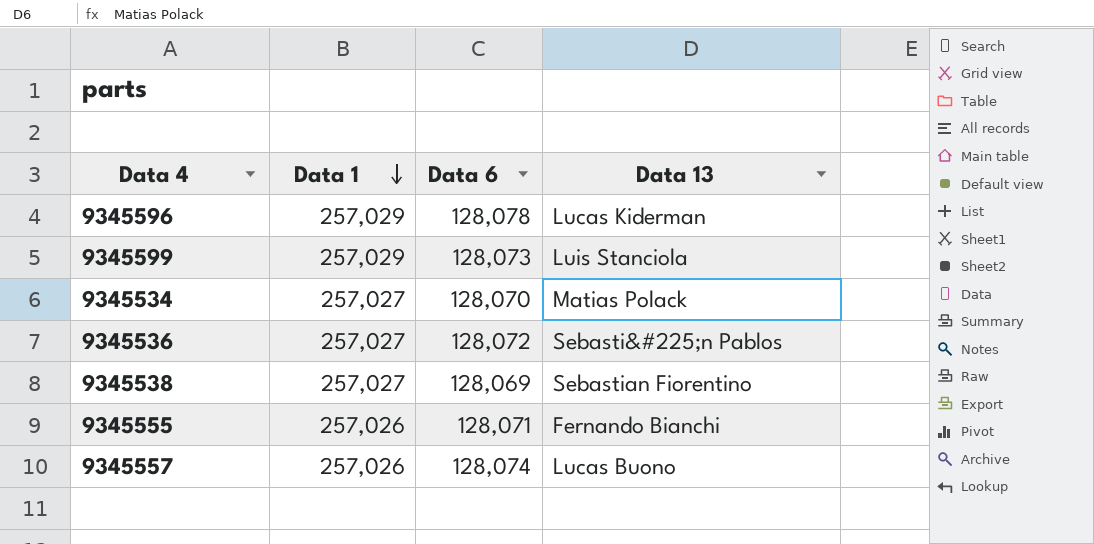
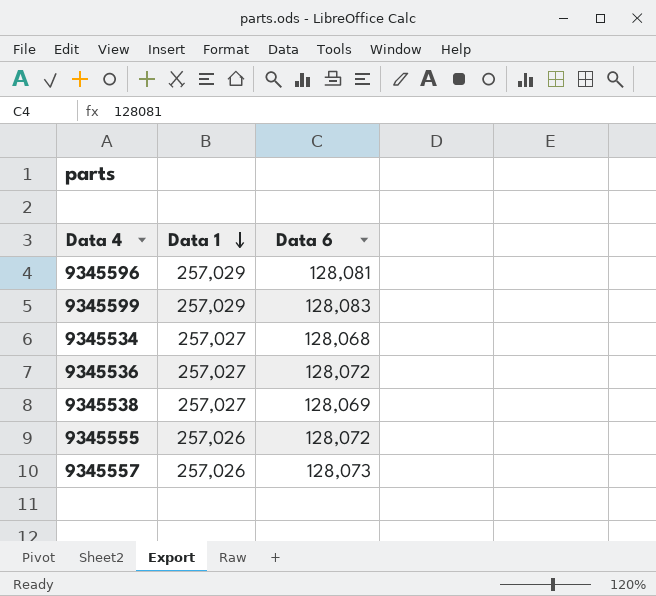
column Data 13 | position: 4 -> none
9345596 | Data 6: 128,078 -> 128,081
9345599 | Data 6: 128,073 -> 128,083
9345534 | Data 6: 128,070 -> 128,068
9345555 | Data 6: 128,071 -> 128,072
9345557 | Data 6: 128,074 -> 128,073

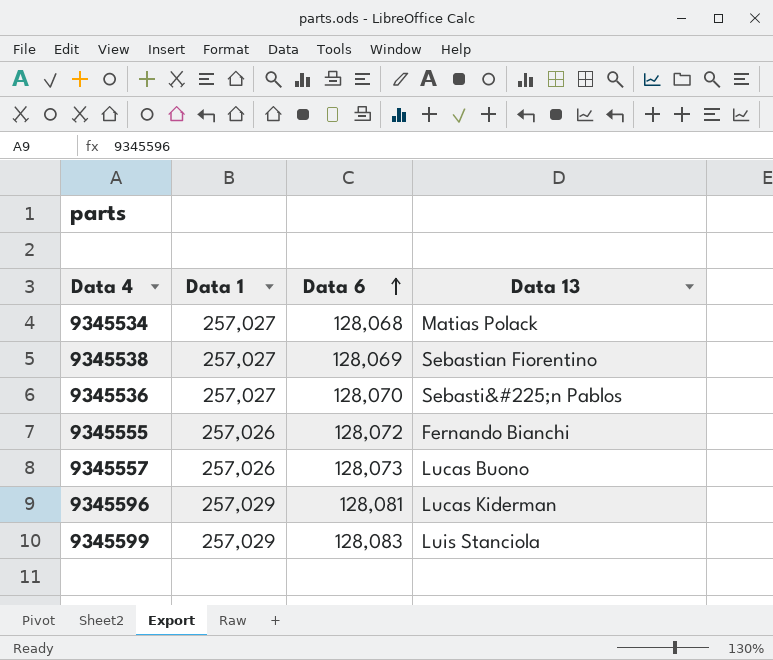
row order: Data 1 descending -> Data 6 ascending
column Data 13 | position: none -> 4
9345536 | Data 6: 128,072 -> 128,070

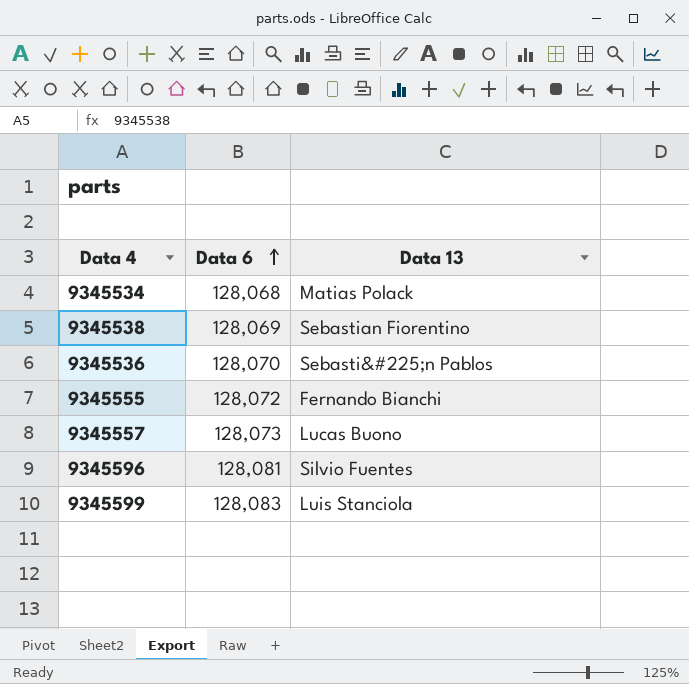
column Data 1 | position: 2 -> none
9345596 | Data 13: Lucas Kiderman -> Silvio Fuentes

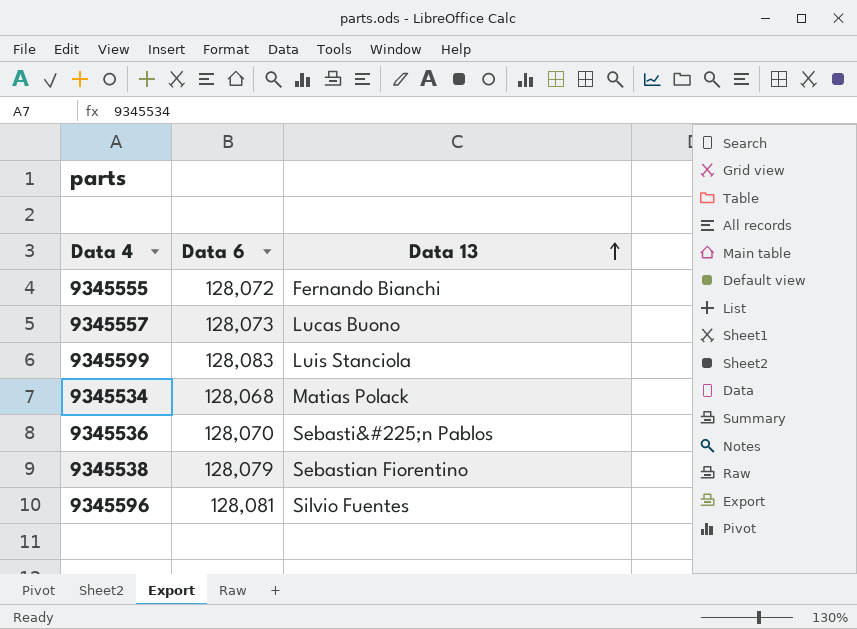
row order: Data 6 ascending -> Data 13 ascending
9345538 | Data 6: 128,069 -> 128,079

